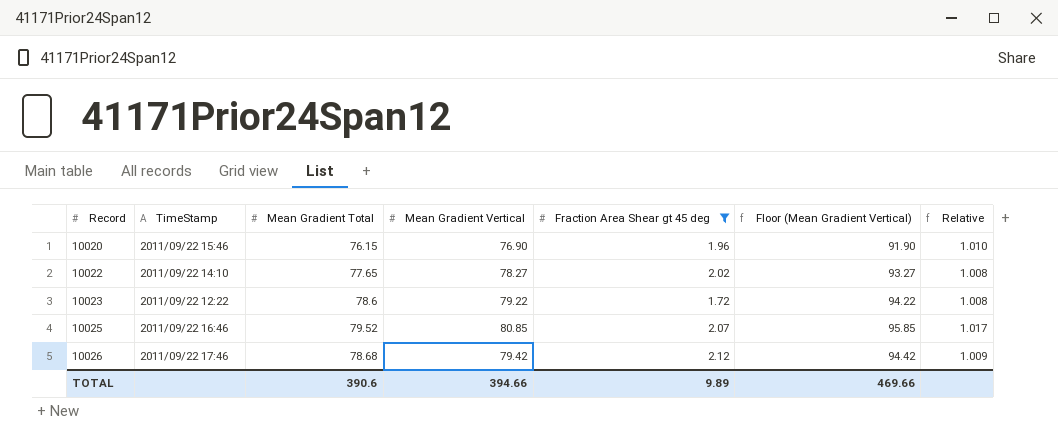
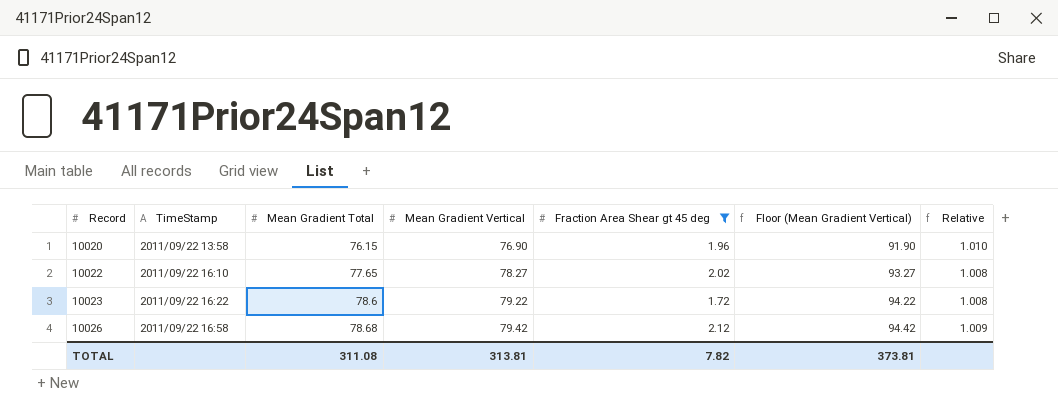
row 10025: 2011/09/22 16:46 | 79.52 | 80.85 | 2.07 | 95.85 | 1.017 -> none
10020 | TimeStamp: 2011/09/22 15:46 -> 2011/09/22 13:58
10022 | TimeStamp: 2011/09/22 14:10 -> 2011/09/22 16:10
10023 | TimeStamp: 2011/09/22 12:22 -> 2011/09/22 16:22
10026 | TimeStamp: 2011/09/22 17:46 -> 2011/09/22 16:58
TOTAL | Mean Gradient Total: 390.6 -> 311.08
TOTAL | Mean Gradient Vertical: 394.66 -> 313.81
TOTAL | Fraction Area Shear gt 45 deg: 9.89 -> 7.82
TOTAL | Floor (Mean Gradient Vertical): 469.66 -> 373.81

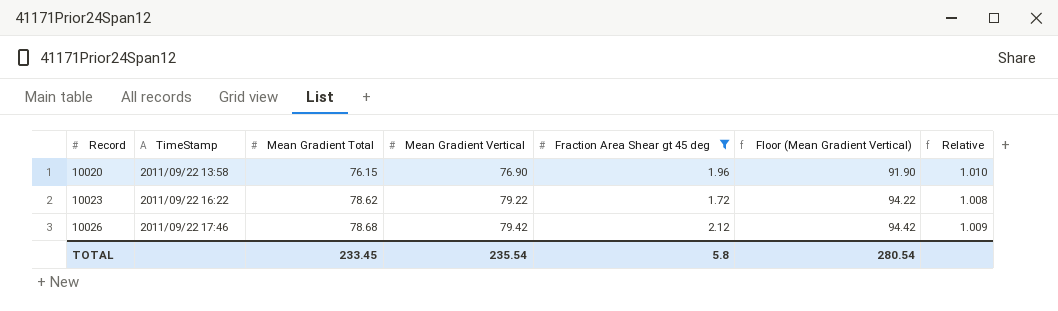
row 10022: 2011/09/22 16:10 | 77.65 | 78.27 | 2.02 | 93.27 | 1.008 -> none
10023 | Mean Gradient Total: 78.6 -> 78.62
10026 | TimeStamp: 2011/09/22 16:58 -> 2011/09/22 17:46
TOTAL | Mean Gradient Total: 311.08 -> 233.45
TOTAL | Mean Gradient Vertical: 313.81 -> 235.54
TOTAL | Fraction Area Shear gt 45 deg: 7.82 -> 5.8
TOTAL | Floor (Mean Gradient Vertical): 373.81 -> 280.54

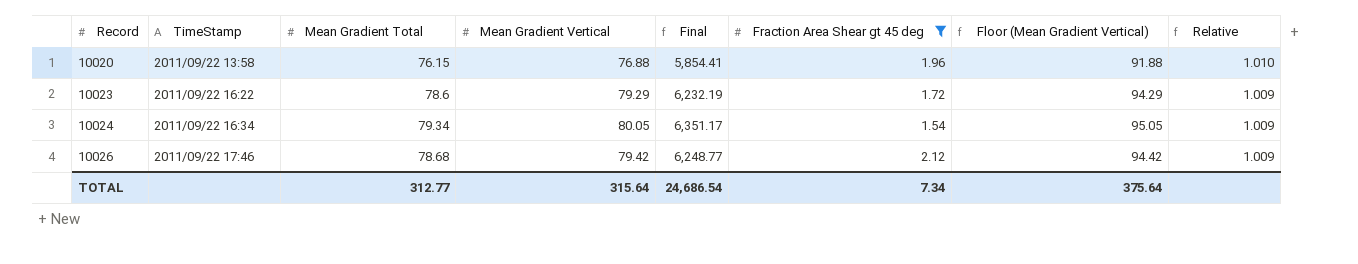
column Final | formula: none -> [Mean Gradient Total] * [Mean Gradient Vertical]
10020 | Mean Gradient Vertical: 76.90 -> 76.88
10020 | Floor (Mean Gradient Vertical): 91.90 -> 91.88
10023 | Mean Gradient Total: 78.62 -> 78.6
10023 | Mean Gradient Vertical: 79.22 -> 79.29
10023 | Floor (Mean Gradient Vertical): 94.22 -> 94.29
10023 | Relative: 1.008 -> 1.009
row 10024: none -> 2011/09/22 16:34 | 79.34 | 80.05 | 6,351.17 | 1.54 | 95.05 | 1.009
TOTAL | Mean Gradient Total: 233.45 -> 312.77
TOTAL | Mean Gradient Vertical: 235.54 -> 315.64
TOTAL | Fraction Area Shear gt 45 deg: 5.8 -> 7.34
TOTAL | Floor (Mean Gradient Vertical): 280.54 -> 375.64

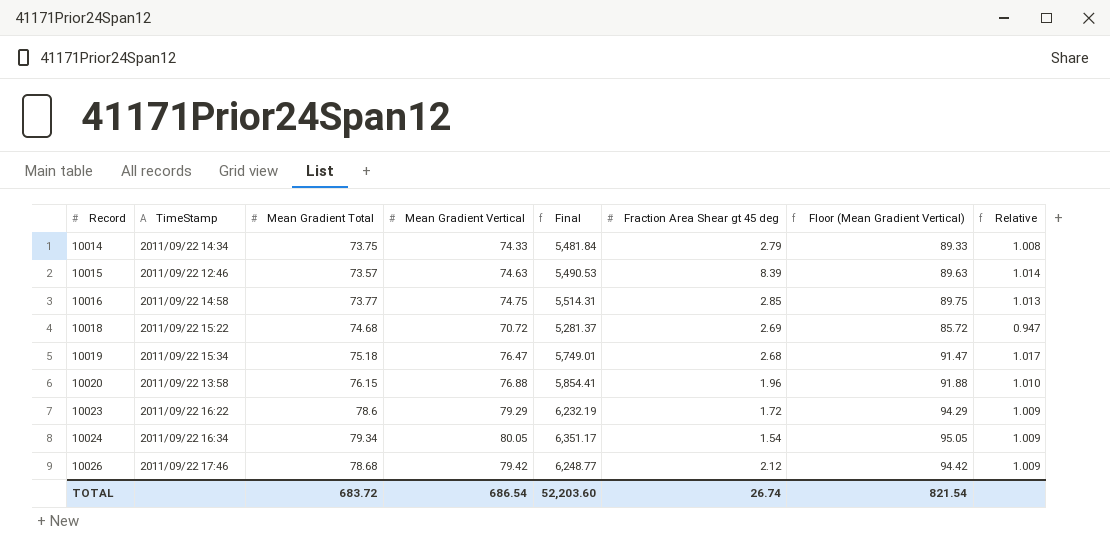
filter: Fraction Area Shear gt 45 deg <= 2.12 -> none
TOTAL | Mean Gradient Total: 312.77 -> 683.72
TOTAL | Mean Gradient Vertical: 315.64 -> 686.54
TOTAL | Final: 24,686.54 -> 52,203.60
TOTAL | Fraction Area Shear gt 45 deg: 7.34 -> 26.74
TOTAL | Floor (Mean Gradient Vertical): 375.64 -> 821.54

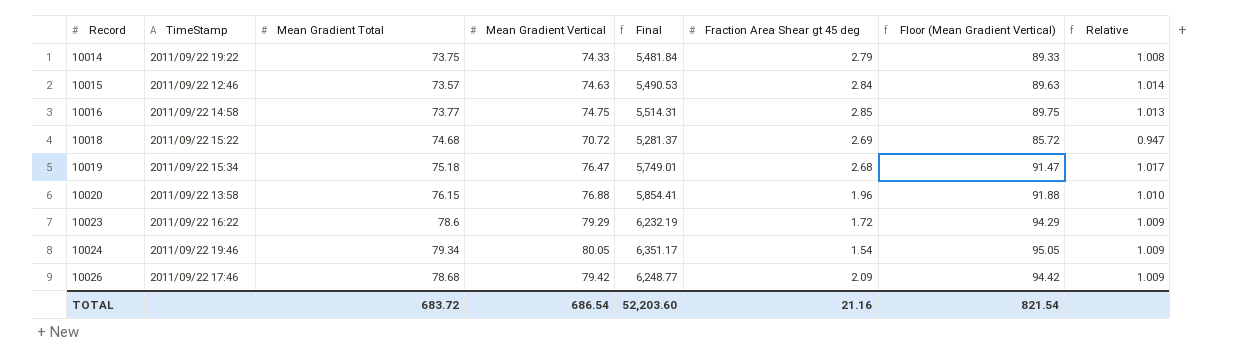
10014 | TimeStamp: 2011/09/22 14:34 -> 2011/09/22 19:22
10015 | Fraction Area Shear gt 45 deg: 8.39 -> 2.84
10024 | TimeStamp: 2011/09/22 16:34 -> 2011/09/22 19:46
10026 | Fraction Area Shear gt 45 deg: 2.12 -> 2.09
TOTAL | Fraction Area Shear gt 45 deg: 26.74 -> 21.16

